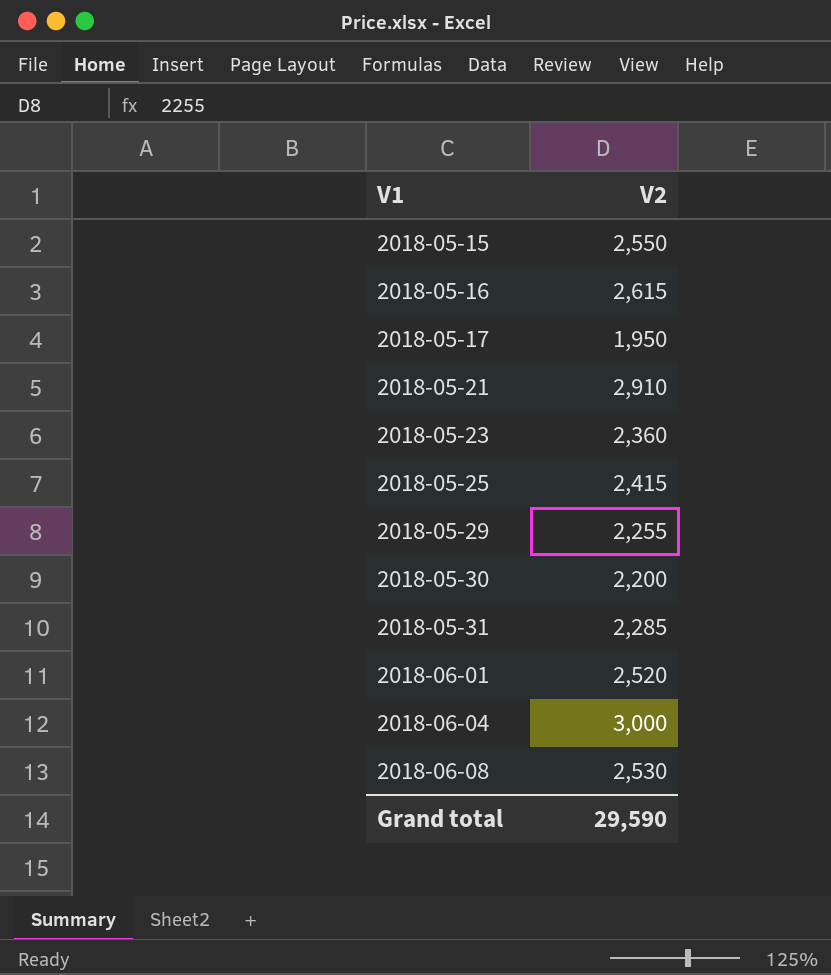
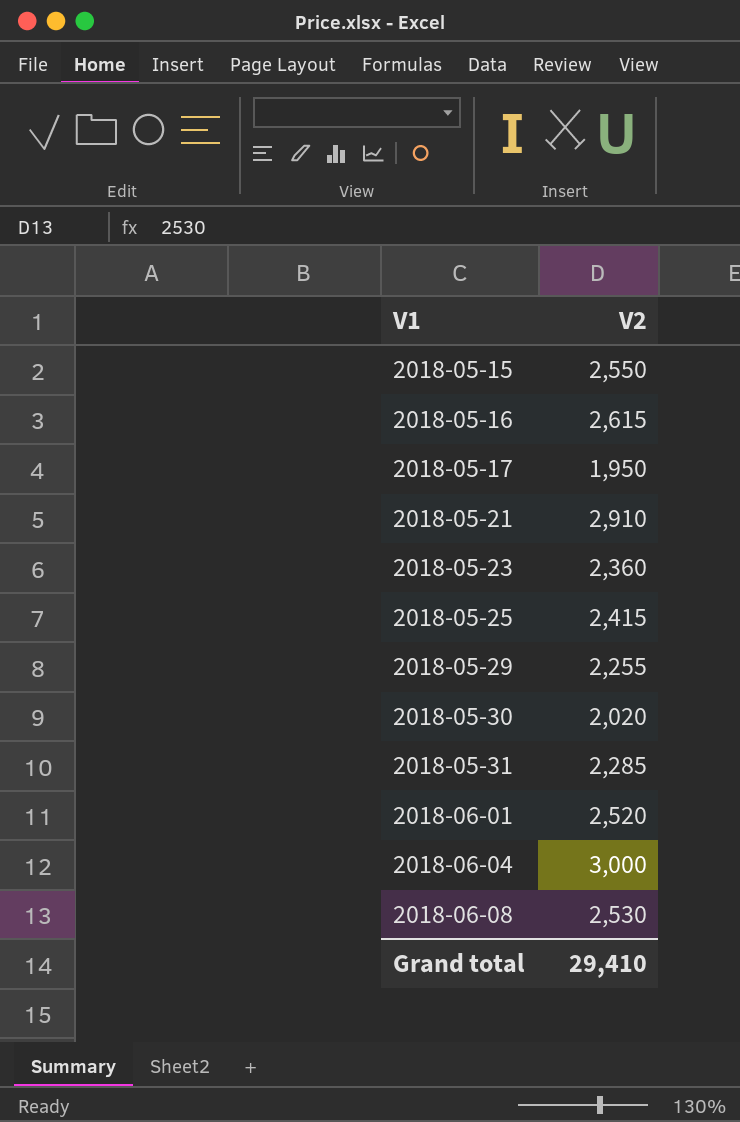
2018-05-30 | V2: 2,200 -> 2,020
Grand total | V2: 29,590 -> 29,410

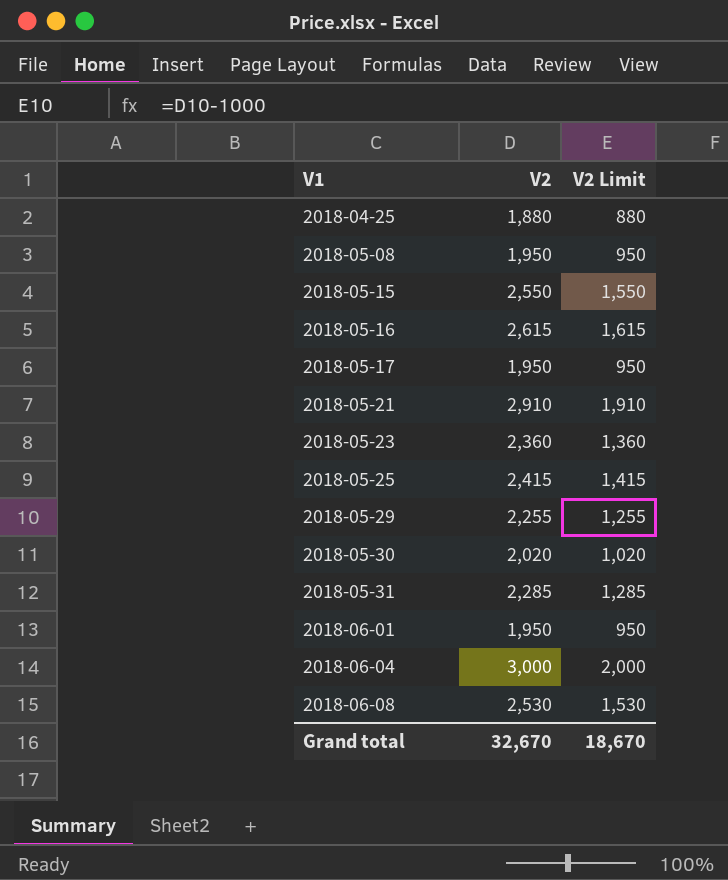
column V2 Limit | formula: none -> [V2] - 1000
row 2018-04-25: none -> 1,880 | 880
row 2018-05-08: none -> 1,950 | 950
2018-06-01 | V2: 2,520 -> 1,950
Grand total | V2: 29,410 -> 32,670

